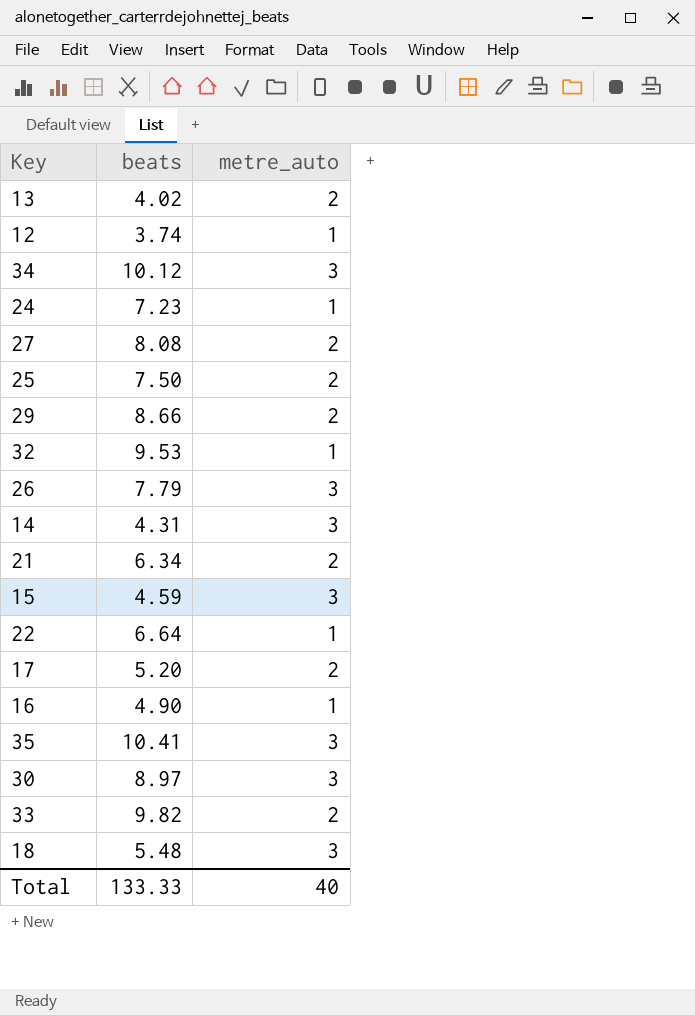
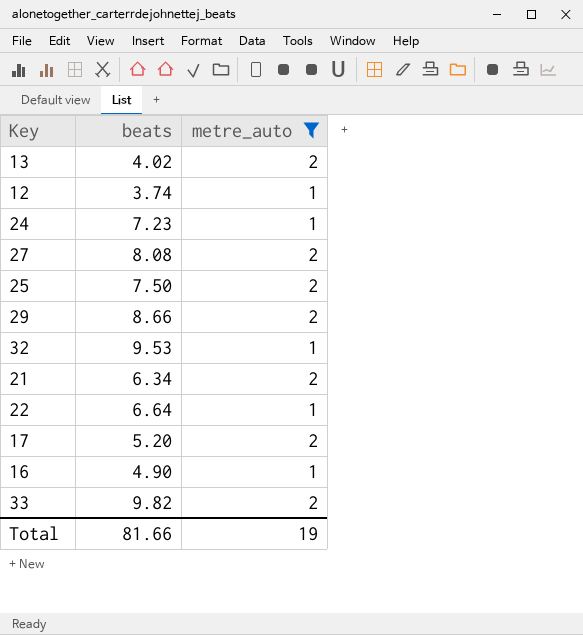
filter: none -> metre_auto != 3
Total | beats: 133.33 -> 81.66
Total | metre_auto: 40 -> 19

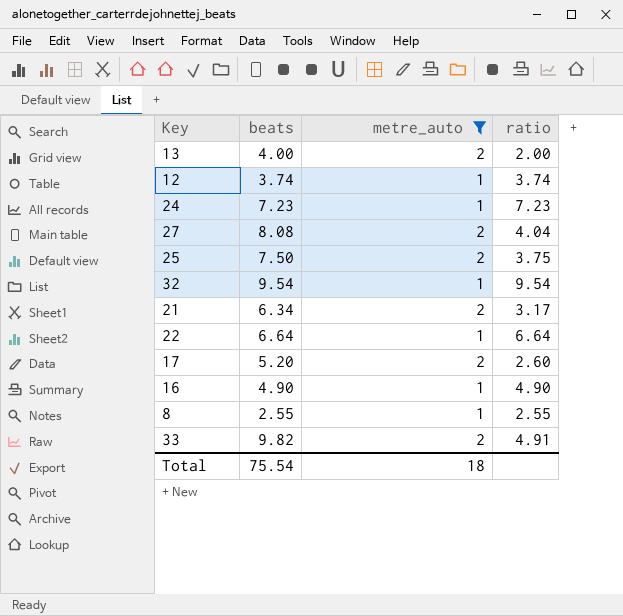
column ratio | formula: none -> [beats] / [metre_auto]
row 29: 8.66 | 2 -> none
13 | beats: 4.02 -> 4.00
32 | beats: 9.53 -> 9.54
row 8: none -> 2.55 | 1 | 2.55
Total | beats: 81.66 -> 75.54
Total | metre_auto: 19 -> 18

